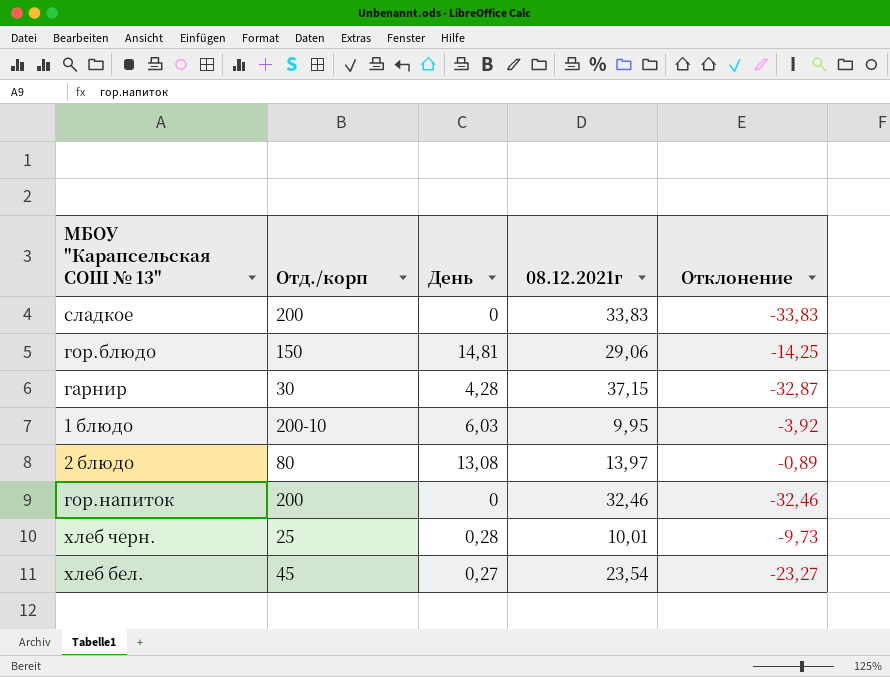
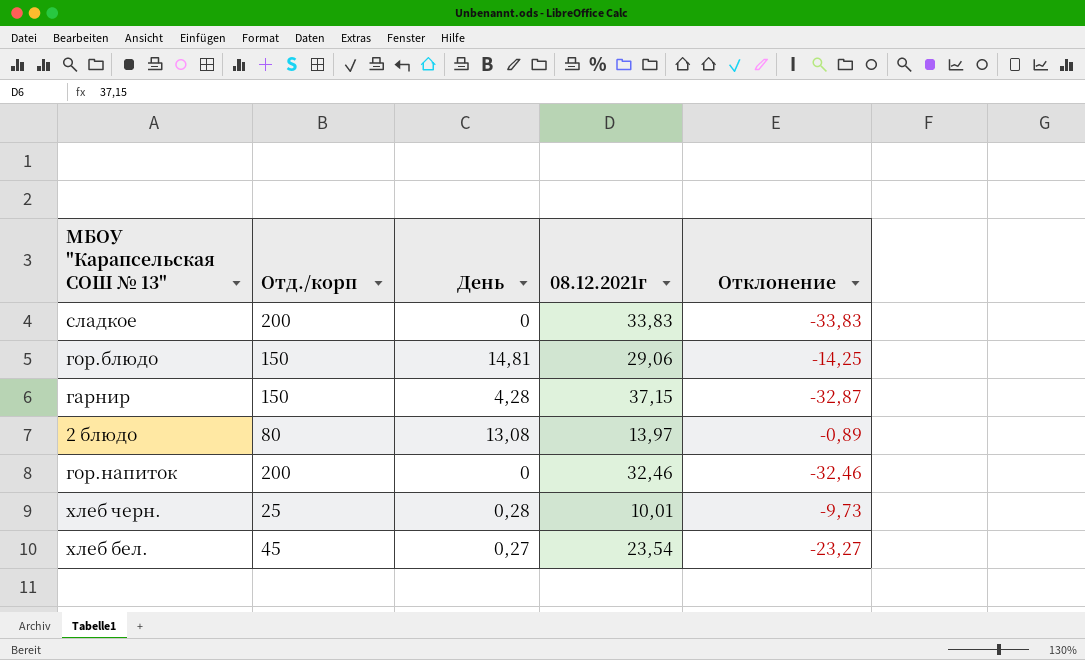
row 1 блюдо: 200-10 | 6,03 | 9,95 | -3,92 -> none
гарнир | Отд./корп: 30 -> 150

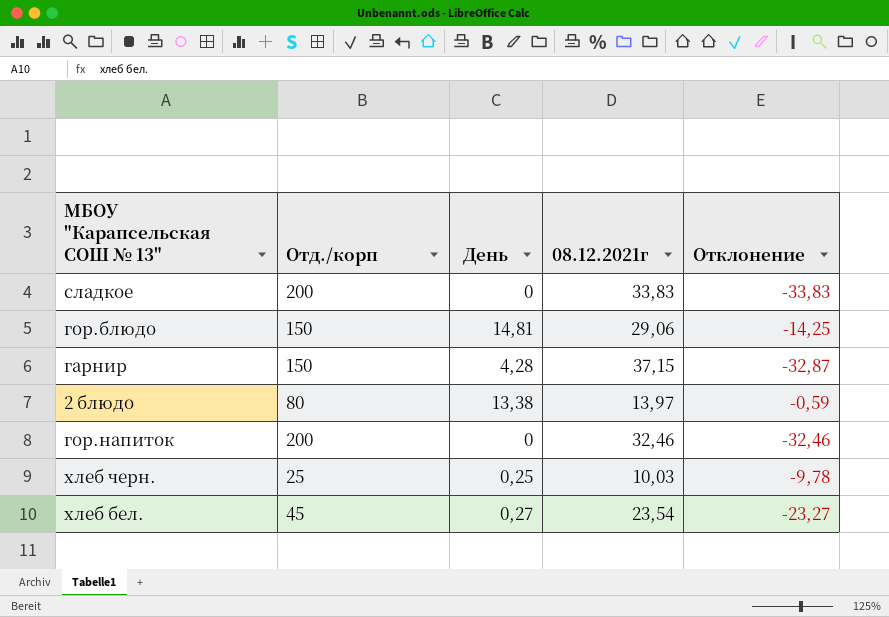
2 блюдо | День: 13,08 -> 13,38
2 блюдо | Отклонение: -0,89 -> -0,59
хлеб черн. | День: 0,28 -> 0,25
хлеб черн. | 08.12.2021г: 10,01 -> 10,03
хлеб черн. | Отклонение: -9,73 -> -9,78

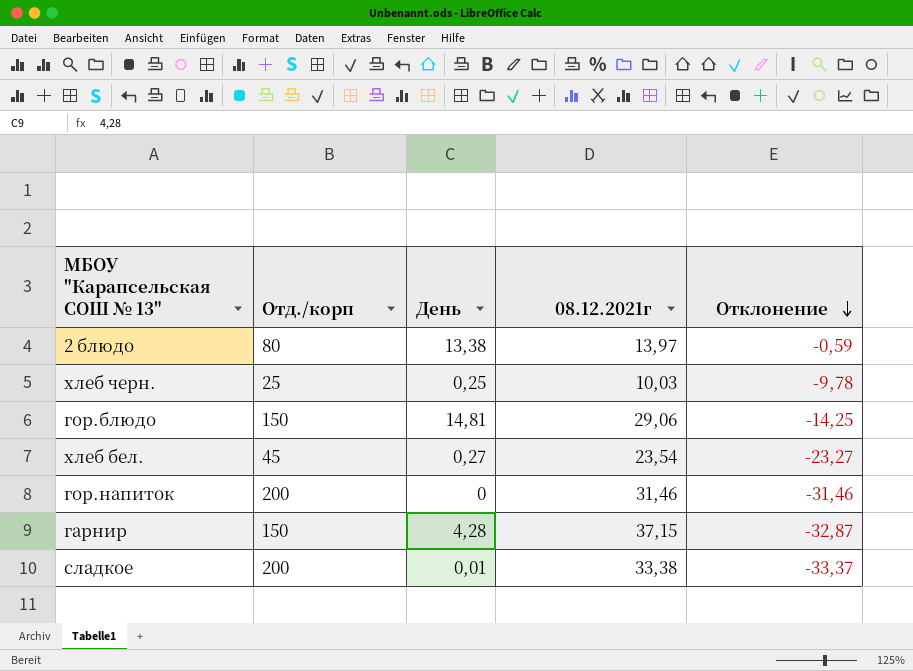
row order: none -> Отклонение descending
гор.напиток | 08.12.2021г: 32,46 -> 31,46
гор.напиток | Отклонение: -32,46 -> -31,46
сладкое | День: 0 -> 0,01
сладкое | 08.12.2021г: 33,83 -> 33,38
сладкое | Отклонение: -33,83 -> -33,37

